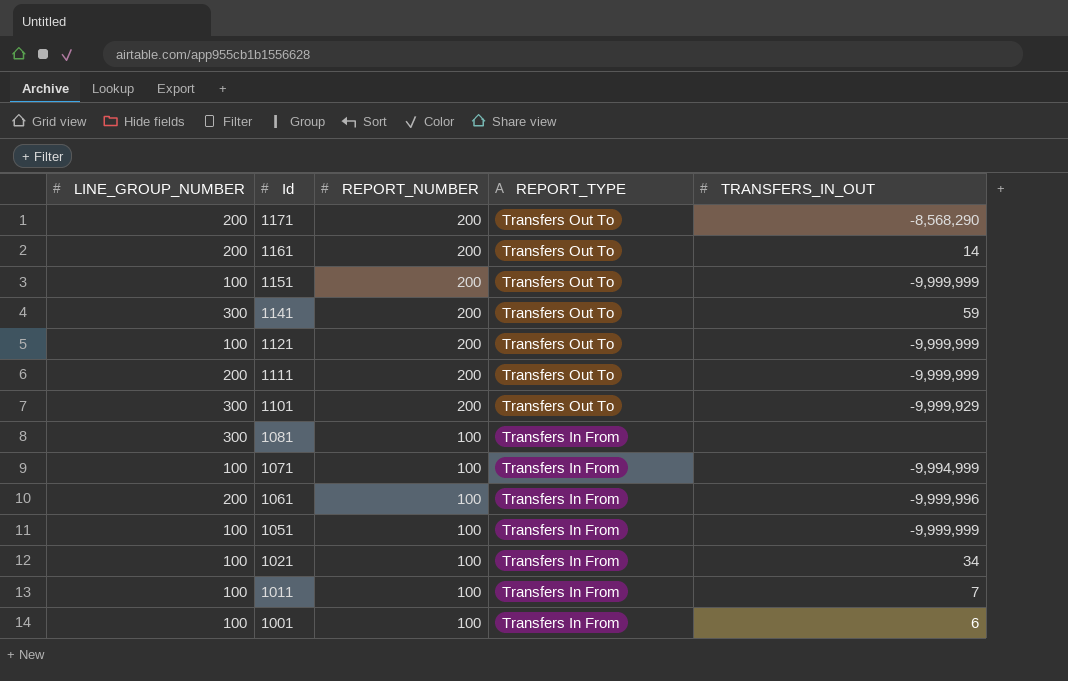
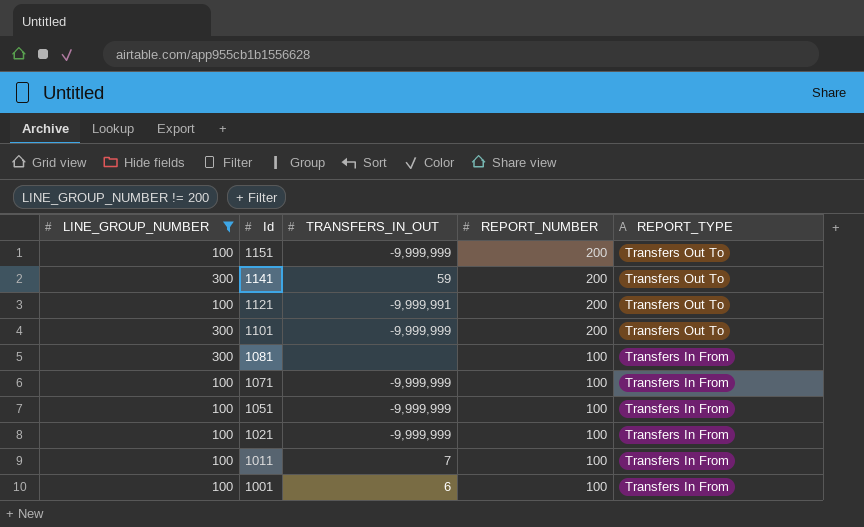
filter: none -> LINE_GROUP_NUMBER != 200
column TRANSFERS_IN_OUT | position: 5 -> 3
1121 | TRANSFERS_IN_OUT: -9,999,999 -> -9,999,991
1101 | TRANSFERS_IN_OUT: -9,999,929 -> -9,999,999
1071 | TRANSFERS_IN_OUT: -9,994,999 -> -9,999,999
1021 | TRANSFERS_IN_OUT: 34 -> -9,999,999

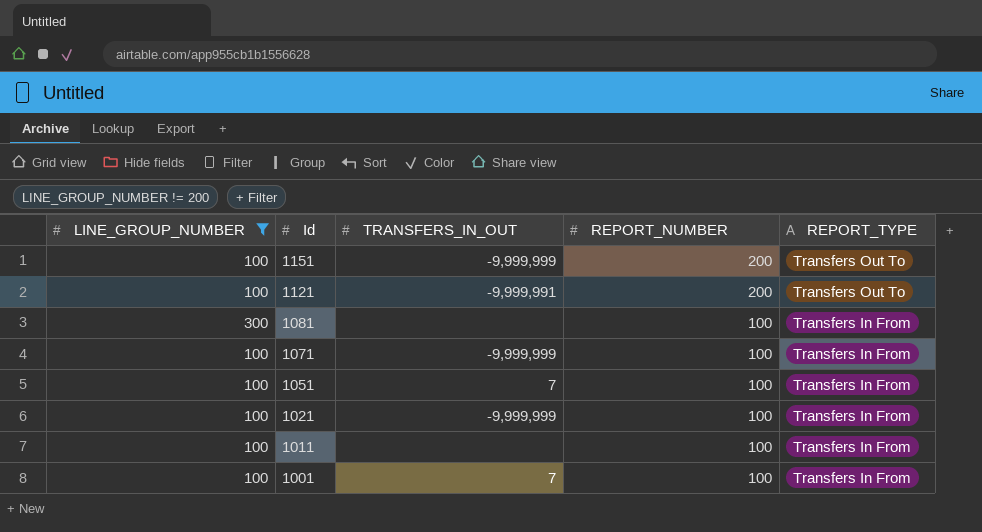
row 1141: 300 | 59 | 200 | Transfers Out To -> none
row 1101: 300 | -9,999,999 | 200 | Transfers Out To -> none
1051 | TRANSFERS_IN_OUT: -9,999,999 -> 7
1011 | TRANSFERS_IN_OUT: 7 -> none
1001 | TRANSFERS_IN_OUT: 6 -> 7

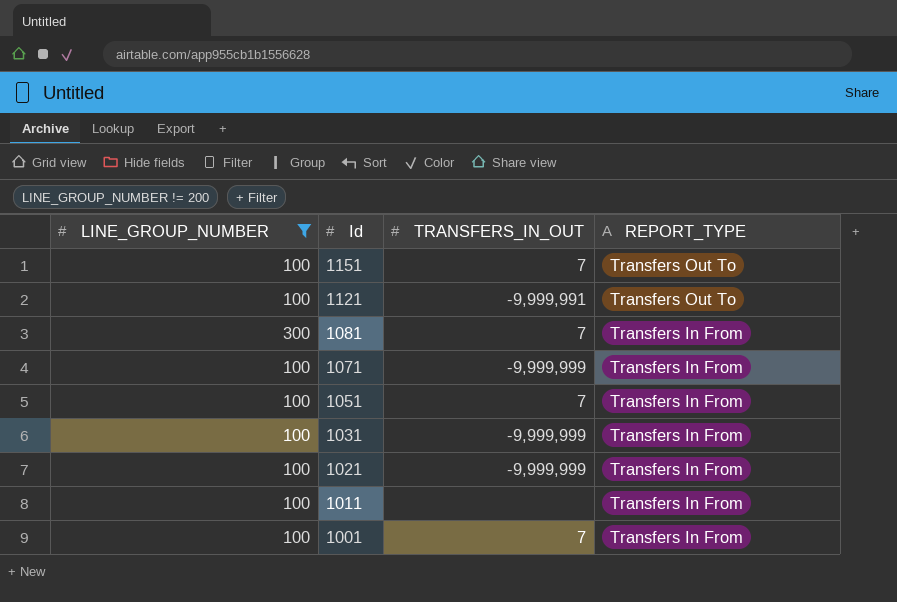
column REPORT_NUMBER | position: 4 -> none
1151 | TRANSFERS_IN_OUT: -9,999,999 -> 7
1081 | TRANSFERS_IN_OUT: none -> 7
row 1031: none -> 100 | -9,999,999 | Transfers In From

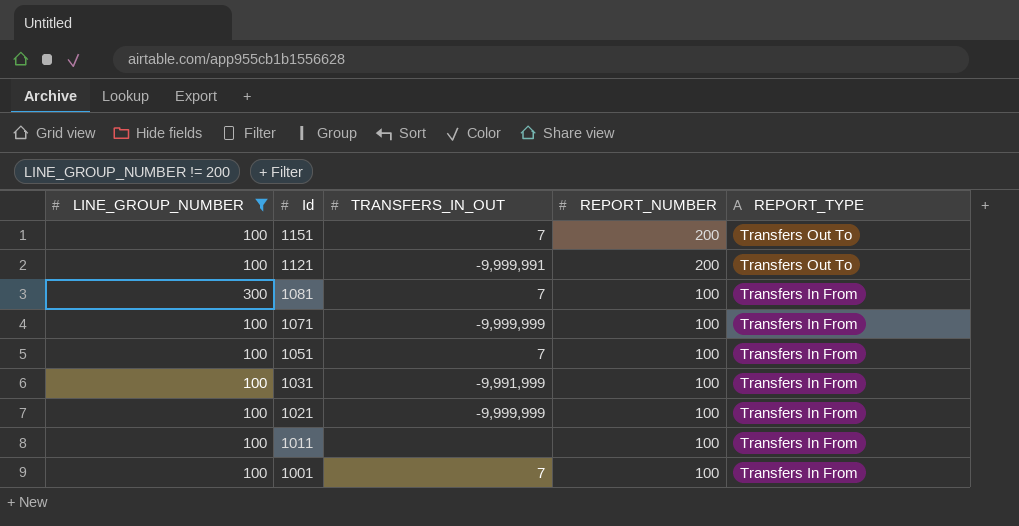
column REPORT_NUMBER | position: none -> 4
1031 | TRANSFERS_IN_OUT: -9,999,999 -> -9,991,999

